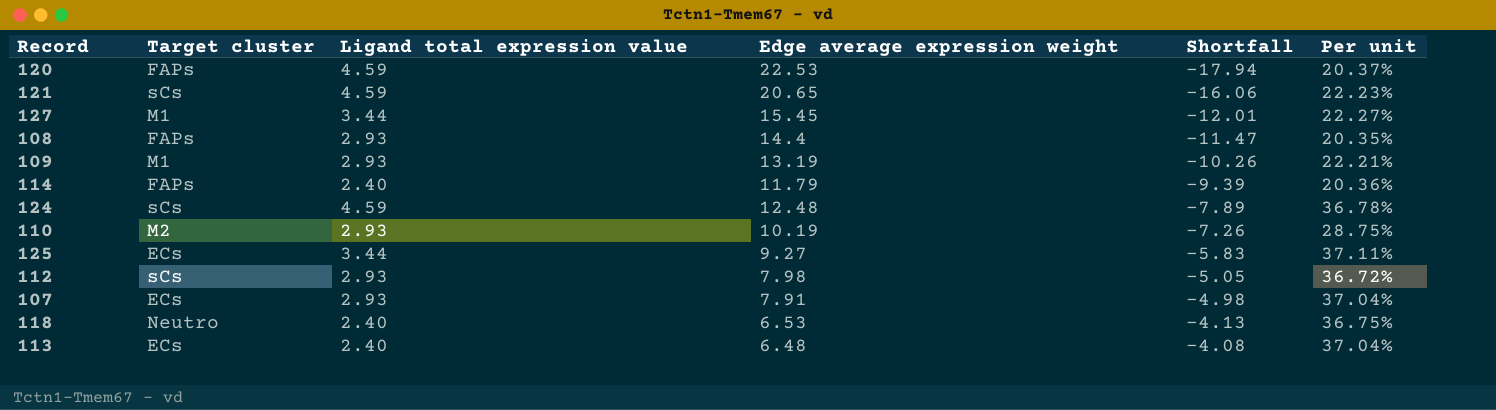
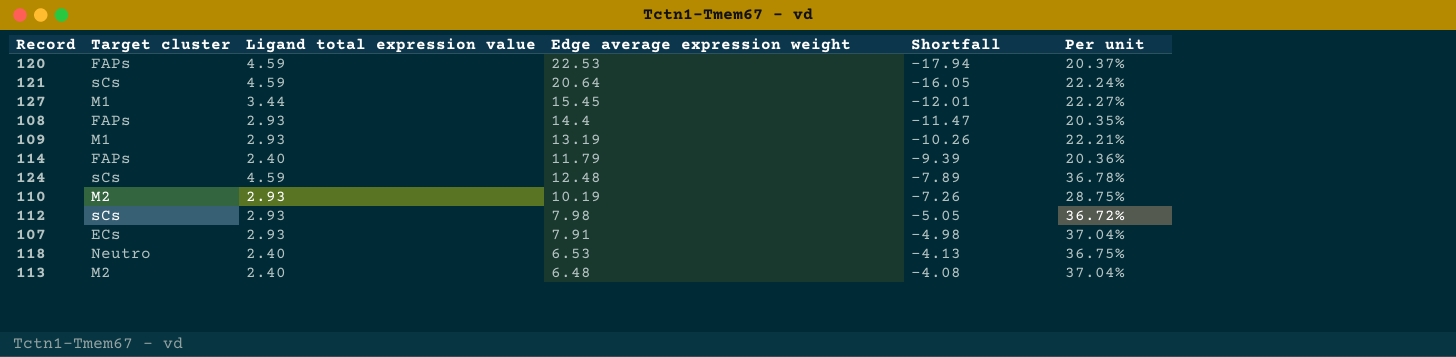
row 125: ECs | 3.44 | 9.27 | -5.83 | 37.11% -> none
121 | Edge average expression weight: 20.65 -> 20.64
121 | Shortfall: -16.06 -> -16.05
121 | Per unit: 22.23% -> 22.24%
113 | Target cluster: ECs -> M2

